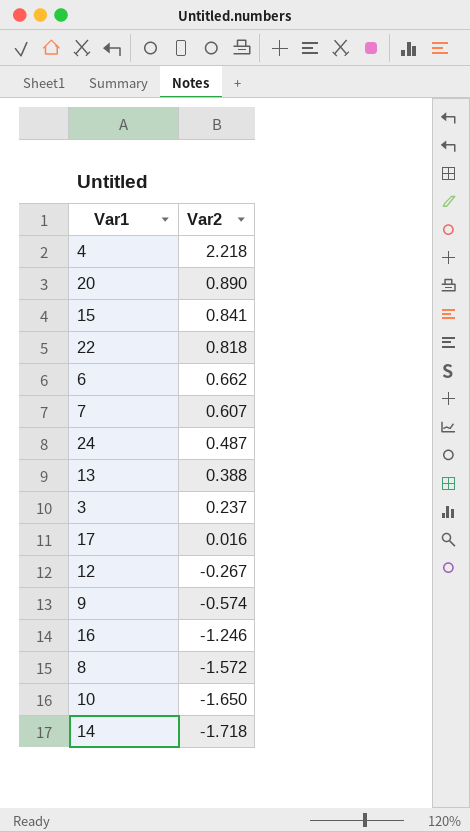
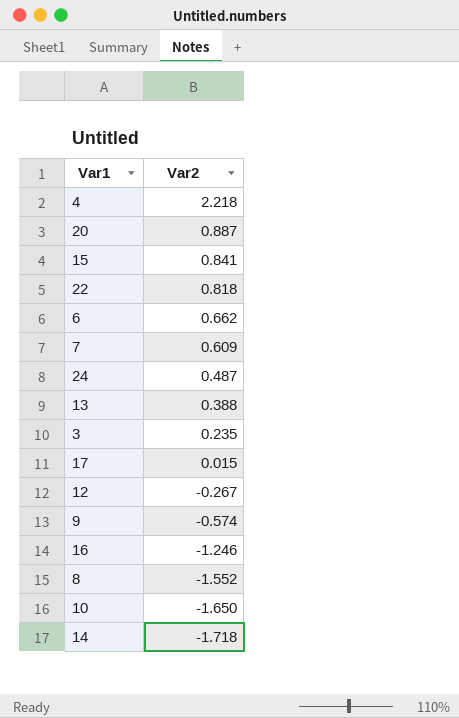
20 | Var2: 0.890 -> 0.887
7 | Var2: 0.607 -> 0.609
3 | Var2: 0.237 -> 0.235
17 | Var2: 0.016 -> 0.015
8 | Var2: -1.572 -> -1.552

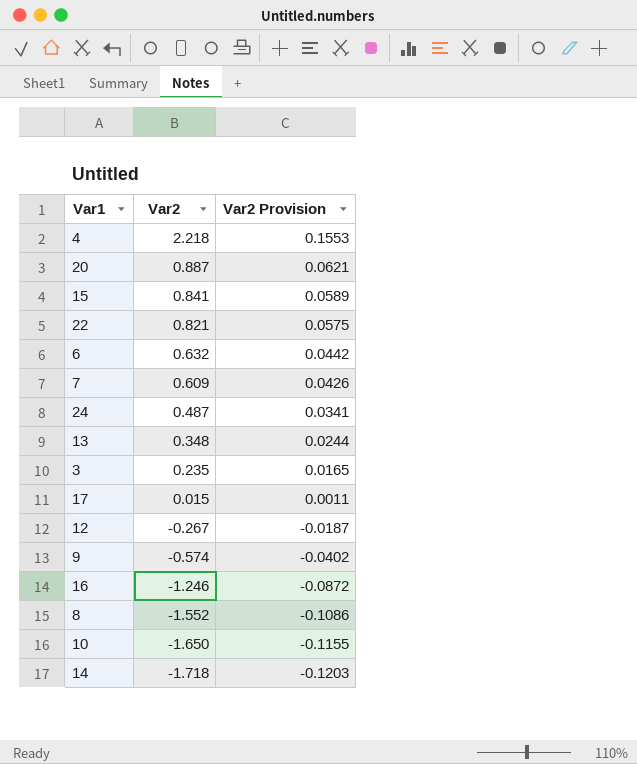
column Var2 Provision | formula: none -> [Var2] * 0.07
22 | Var2: 0.818 -> 0.821
6 | Var2: 0.662 -> 0.632
13 | Var2: 0.388 -> 0.348

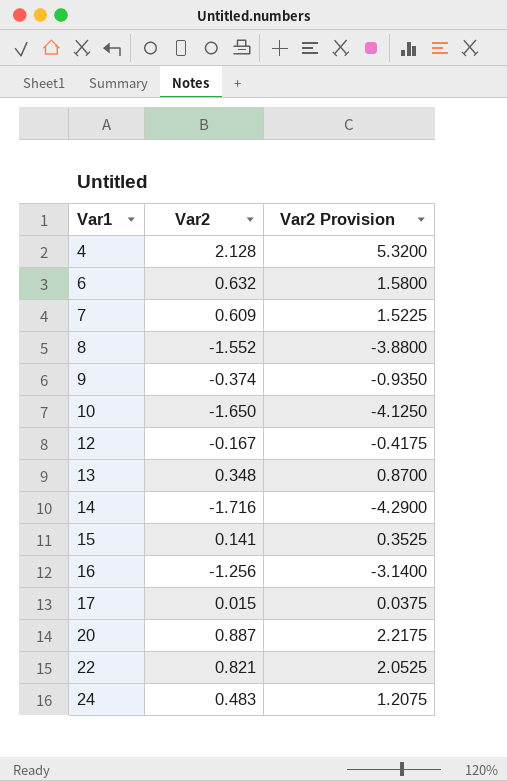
row order: Var2 descending -> Var1 ascending
column Var2 Provision | formula: [Var2] * 0.07 -> [Var2] * 2.5
row 3: 0.235 | 0.0165 -> none
4 | Var2: 2.218 -> 2.128
9 | Var2: -0.574 -> -0.374
12 | Var2: -0.267 -> -0.167
14 | Var2: -1.718 -> -1.716
15 | Var2: 0.841 -> 0.141
16 | Var2: -1.246 -> -1.256
24 | Var2: 0.487 -> 0.483

